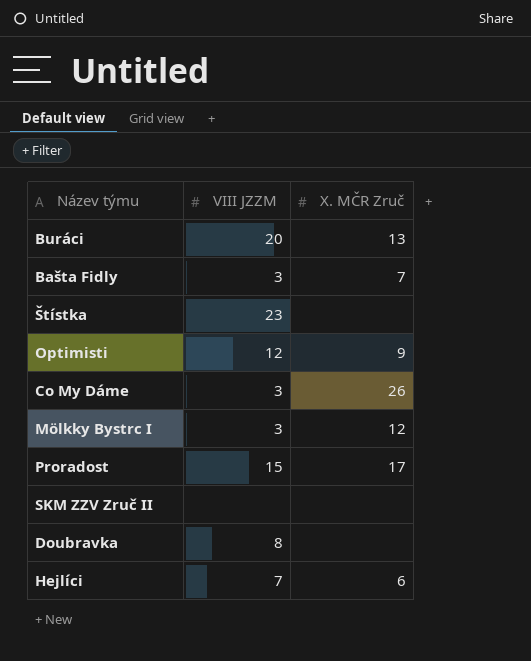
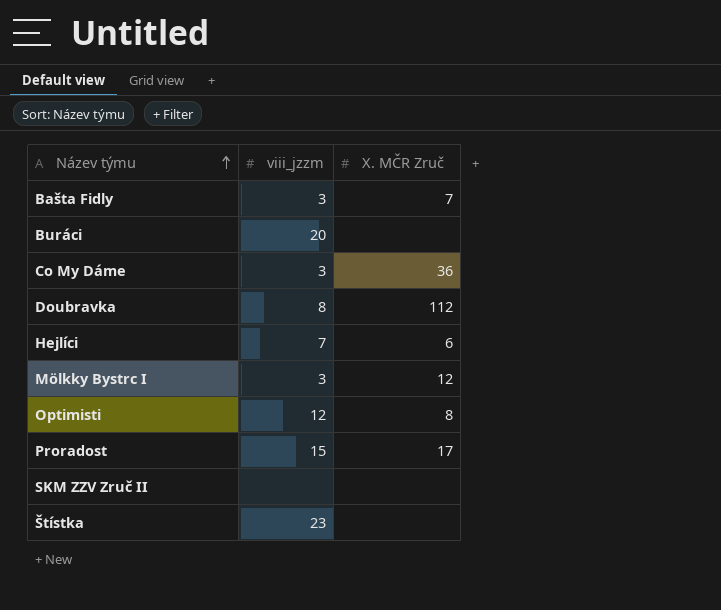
row order: none -> Název týmu ascending
column name: VIII JZZM -> viii_jzzm
Buráci | X. MČR Zruč: 13 -> none
Co My Dáme | X. MČR Zruč: 26 -> 36
Doubravka | X. MČR Zruč: none -> 112
Optimisti | X. MČR Zruč: 9 -> 8

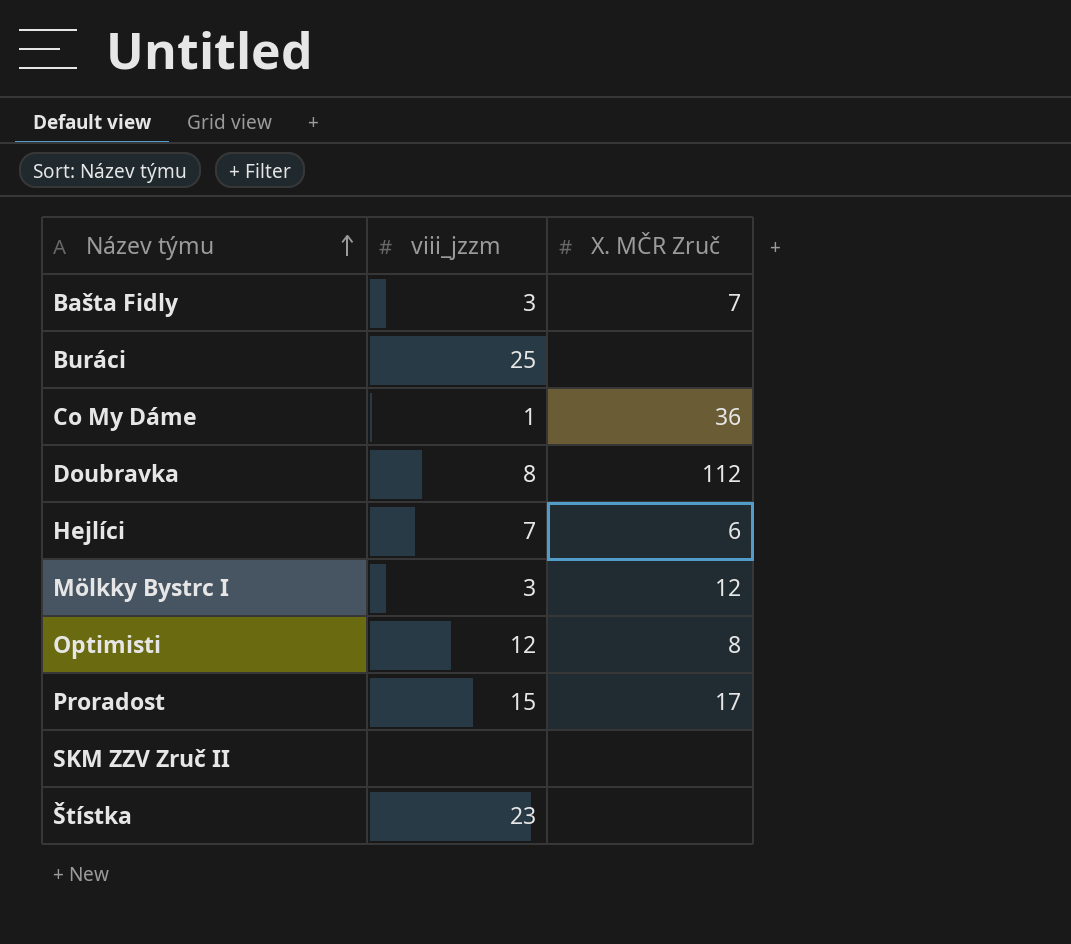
Buráci | viii_jzzm: 20 -> 25
Co My Dáme | viii_jzzm: 3 -> 1

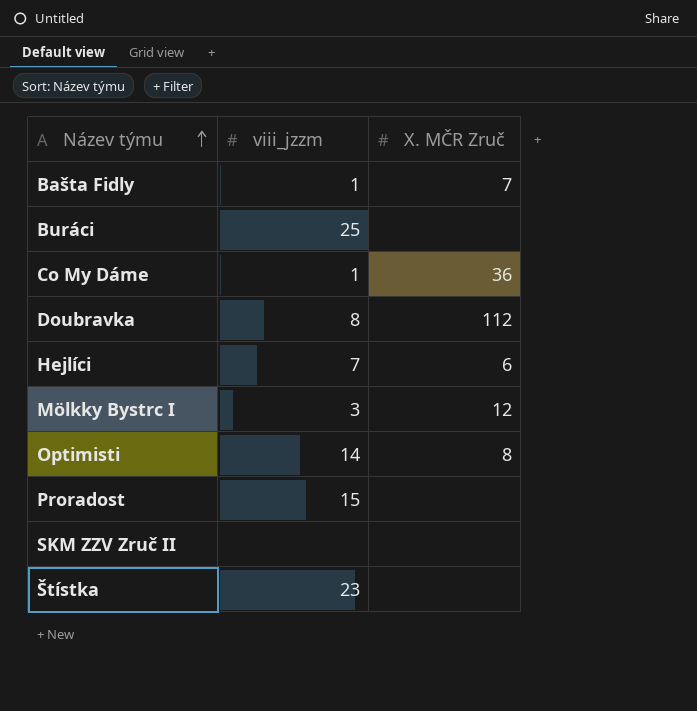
Bašta Fidly | viii_jzzm: 3 -> 1
Optimisti | viii_jzzm: 12 -> 14
Proradost | X. MČR Zruč: 17 -> none

